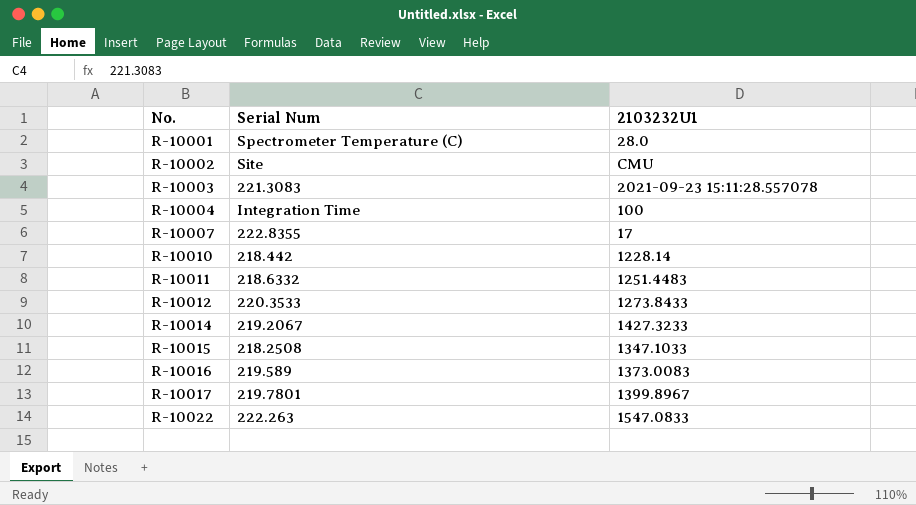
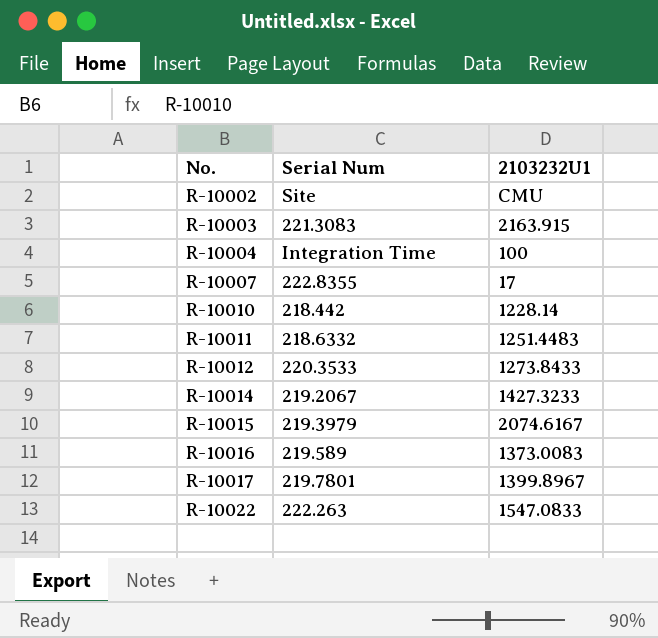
row R-10001: Spectrometer Temperature (C) | 28.0 -> none
R-10003 | 2103232U1: 2021-09-23 15:11:28.557078 -> 2163.915
R-10015 | Serial Num: 218.2508 -> 219.3979
R-10015 | 2103232U1: 1347.1033 -> 2074.6167

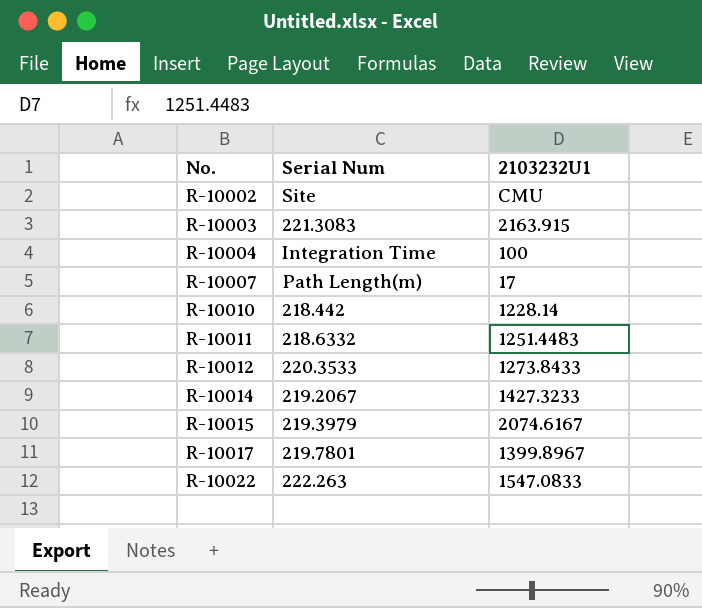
row R-10016: 219.589 | 1373.0083 -> none
R-10007 | Serial Num: 222.8355 -> Path Length(m)

